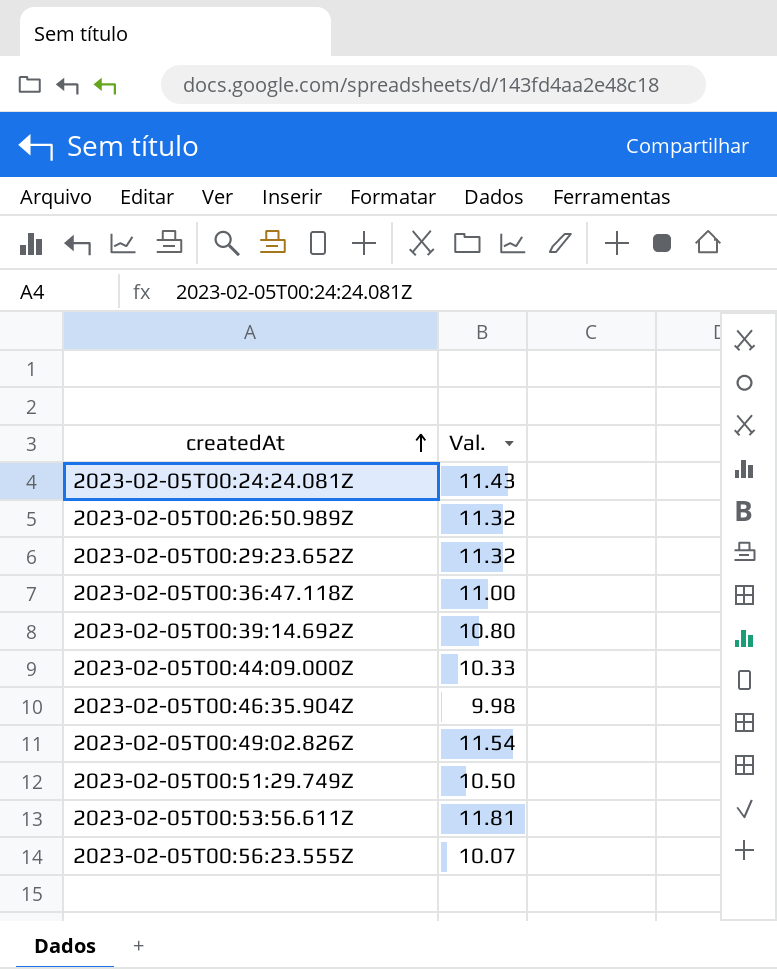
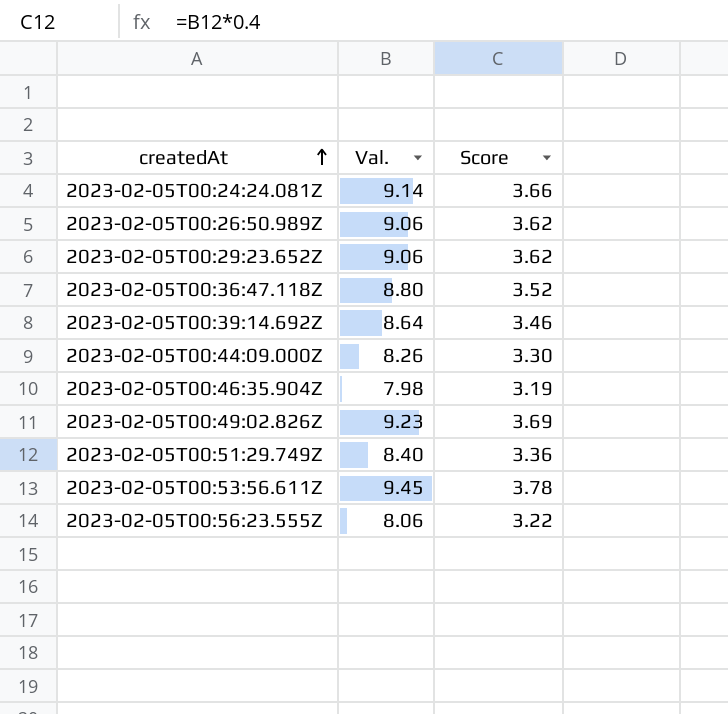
column Score | formula: none -> [Val.] * 0.4
2023-02-05T00:24:24.081Z | Val.: 11.43 -> 9.14
2023-02-05T00:26:50.989Z | Val.: 11.32 -> 9.06
2023-02-05T00:29:23.652Z | Val.: 11.32 -> 9.06
2023-02-05T00:36:47.118Z | Val.: 11.00 -> 8.80
2023-02-05T00:39:14.692Z | Val.: 10.80 -> 8.64
2023-02-05T00:44:09.000Z | Val.: 10.33 -> 8.26
2023-02-05T00:46:35.904Z | Val.: 9.98 -> 7.98
2023-02-05T00:49:02.826Z | Val.: 11.54 -> 9.23
2023-02-05T00:51:29.749Z | Val.: 10.50 -> 8.40
2023-02-05T00:53:56.611Z | Val.: 11.81 -> 9.45
2023-02-05T00:56:23.555Z | Val.: 10.07 -> 8.06

